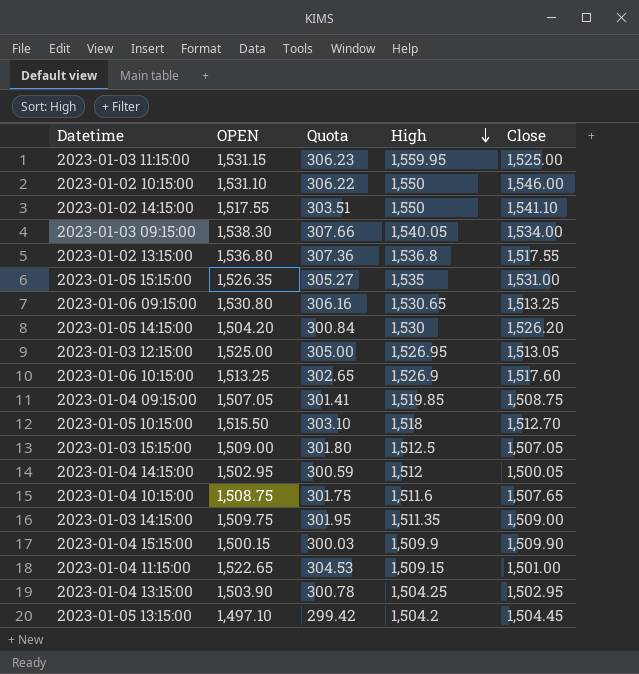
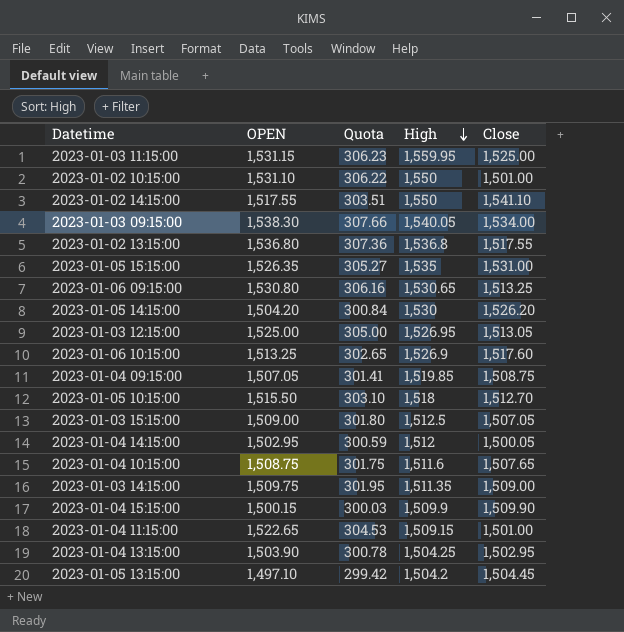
2023-01-02 10:15:00 | Close: 1,546.00 -> 1,501.00

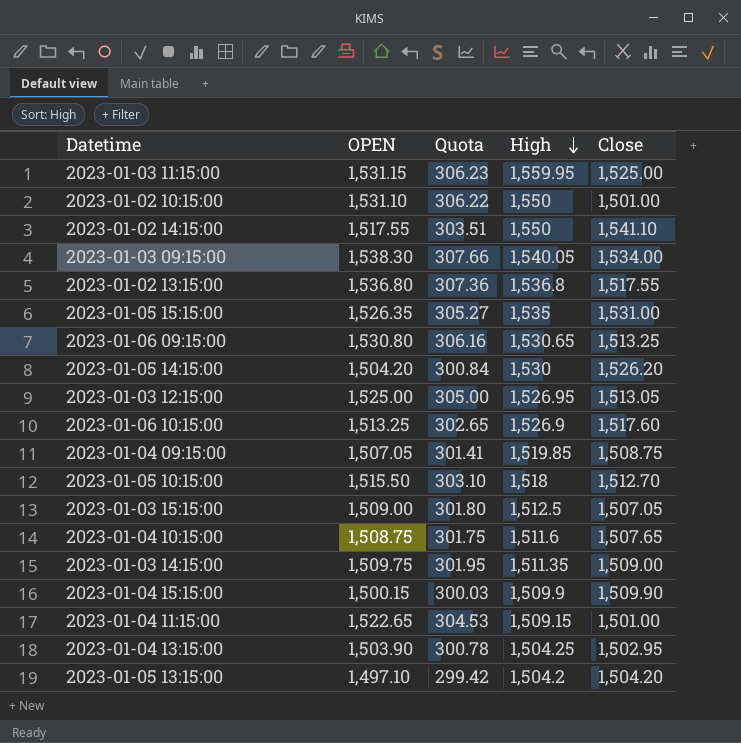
row 2023-01-04 14:15:00: 1,502.95 | 300.59 | 1,512 | 1,500.05 -> none
2023-01-05 13:15:00 | Close: 1,504.45 -> 1,504.20

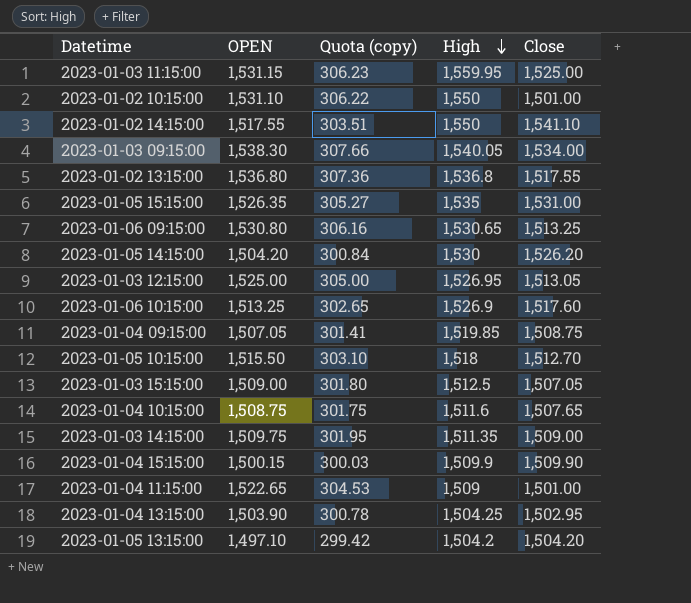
column name: Quota -> Quota (copy)
2023-01-04 11:15:00 | High: 1,509.15 -> 1,509

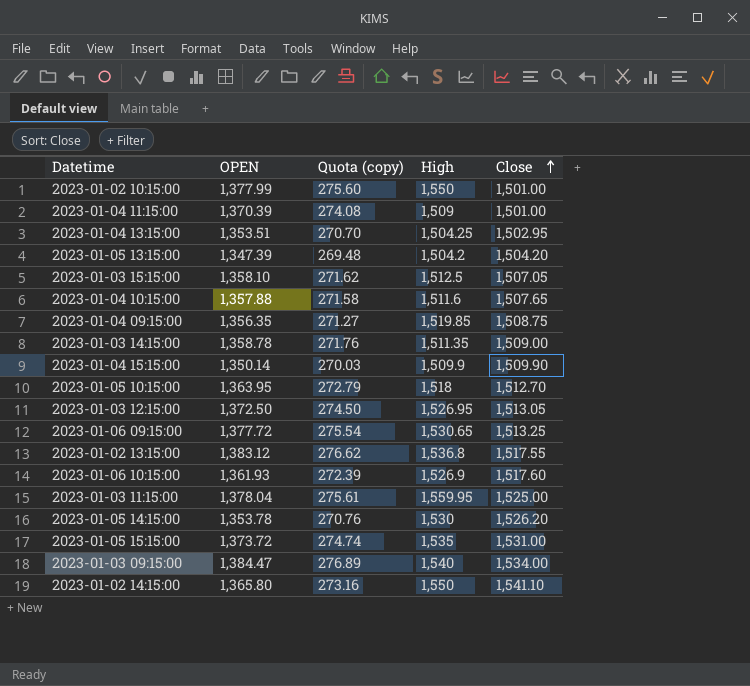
row order: High descending -> Close ascending
2023-01-02 10:15:00 | OPEN: 1,531.10 -> 1,377.99
2023-01-02 10:15:00 | Quota (copy): 306.22 -> 275.60
2023-01-04 11:15:00 | OPEN: 1,522.65 -> 1,370.39
2023-01-04 11:15:00 | Quota (copy): 304.53 -> 274.08
2023-01-04 13:15:00 | OPEN: 1,503.90 -> 1,353.51
2023-01-04 13:15:00 | Quota (copy): 300.78 -> 270.70
2023-01-05 13:15:00 | OPEN: 1,497.10 -> 1,347.39
2023-01-05 13:15:00 | Quota (copy): 299.42 -> 269.48
2023-01-03 15:15:00 | OPEN: 1,509.00 -> 1,358.10
2023-01-03 15:15:00 | Quota (copy): 301.80 -> 271.62
2023-01-04 10:15:00 | OPEN: 1,508.75 -> 1,357.88
2023-01-04 10:15:00 | Quota (copy): 301.75 -> 271.58
2023-01-04 09:15:00 | OPEN: 1,507.05 -> 1,356.35
2023-01-04 09:15:00 | Quota (copy): 301.41 -> 271.27
2023-01-03 14:15:00 | OPEN: 1,509.75 -> 1,358.78
2023-01-03 14:15:00 | Quota (copy): 301.95 -> 271.76
2023-01-04 15:15:00 | OPEN: 1,500.15 -> 1,350.14
2023-01-04 15:15:00 | Quota (copy): 300.03 -> 270.03
2023-01-05 10:15:00 | OPEN: 1,515.50 -> 1,363.95
2023-01-05 10:15:00 | Quota (copy): 303.10 -> 272.79
2023-01-03 12:15:00 | OPEN: 1,525.00 -> 1,372.50
2023-01-03 12:15:00 | Quota (copy): 305.00 -> 274.50
2023-01-06 09:15:00 | OPEN: 1,530.80 -> 1,377.72
2023-01-06 09:15:00 | Quota (copy): 306.16 -> 275.54
2023-01-02 13:15:00 | OPEN: 1,536.80 -> 1,383.12
2023-01-02 13:15:00 | Quota (copy): 307.36 -> 276.62
2023-01-06 10:15:00 | OPEN: 1,513.25 -> 1,361.93
2023-01-06 10:15:00 | Quota (copy): 302.65 -> 272.39
2023-01-03 11:15:00 | OPEN: 1,531.15 -> 1,378.04
2023-01-03 11:15:00 | Quota (copy): 306.23 -> 275.61
2023-01-05 14:15:00 | OPEN: 1,504.20 -> 1,353.78
2023-01-05 14:15:00 | Quota (copy): 300.84 -> 270.76
2023-01-05 15:15:00 | OPEN: 1,526.35 -> 1,373.72
2023-01-05 15:15:00 | Quota (copy): 305.27 -> 274.74
2023-01-03 09:15:00 | OPEN: 1,538.30 -> 1,384.47
2023-01-03 09:15:00 | Quota (copy): 307.66 -> 276.89
2023-01-03 09:15:00 | High: 1,540.05 -> 1,540
2023-01-02 14:15:00 | OPEN: 1,517.55 -> 1,365.80
2023-01-02 14:15:00 | Quota (copy): 303.51 -> 273.16

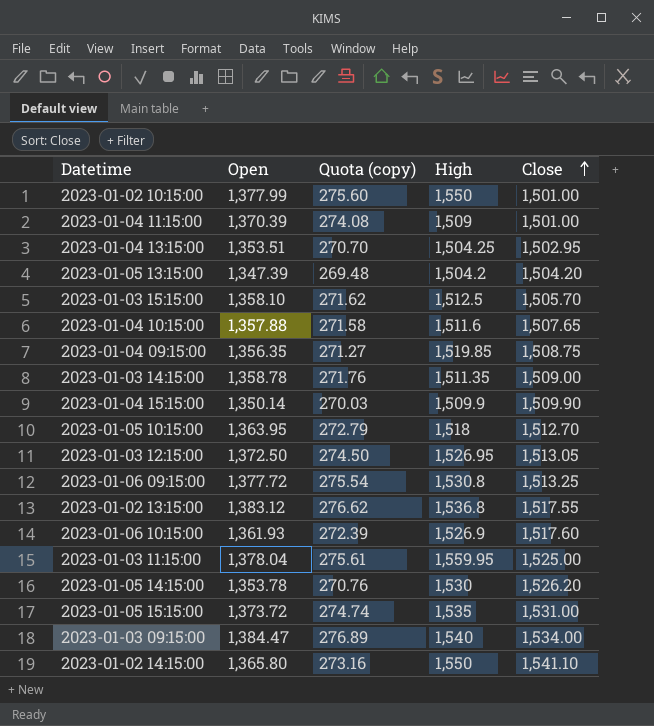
column name: OPEN -> Open
2023-01-03 15:15:00 | Close: 1,507.05 -> 1,505.70
2023-01-06 09:15:00 | High: 1,530.65 -> 1,530.8

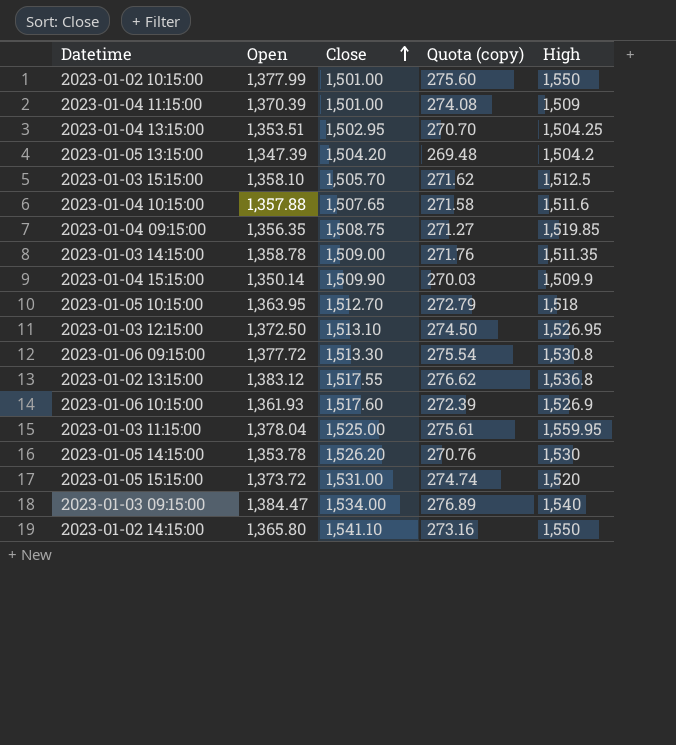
column Close | position: 5 -> 3
2023-01-03 12:15:00 | Close: 1,513.05 -> 1,513.10
2023-01-06 09:15:00 | Close: 1,513.25 -> 1,513.30
2023-01-05 15:15:00 | High: 1,535 -> 1,520

